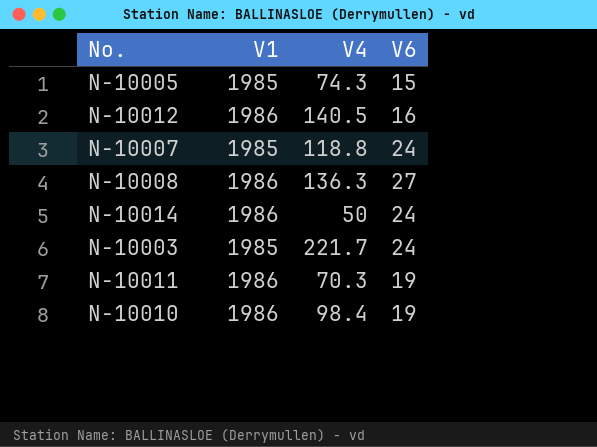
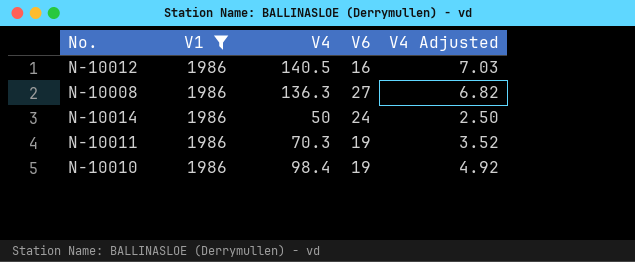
filter: none -> V1 = 1986
column V4 Adjusted | formula: none -> [V4] * 0.05

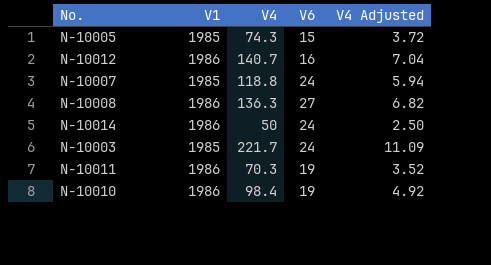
filter: V1 = 1986 -> none
N-10012 | V4: 140.5 -> 140.7
N-10012 | V4 Adjusted: 7.03 -> 7.04

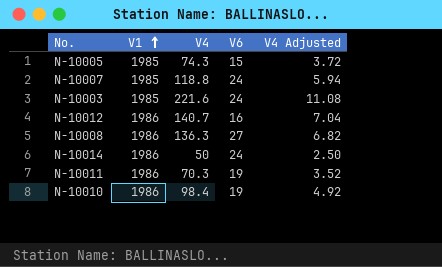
row order: none -> V1 ascending
N-10003 | V4: 221.7 -> 221.6
N-10003 | V4 Adjusted: 11.09 -> 11.08

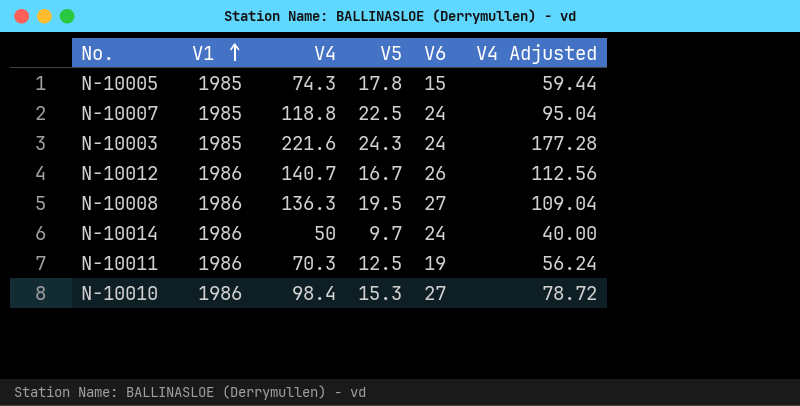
column V5 | position: none -> 4
column V4 Adjusted | formula: [V4] * 0.05 -> [V4] * 0.8
N-10012 | V6: 16 -> 26
N-10010 | V6: 19 -> 27

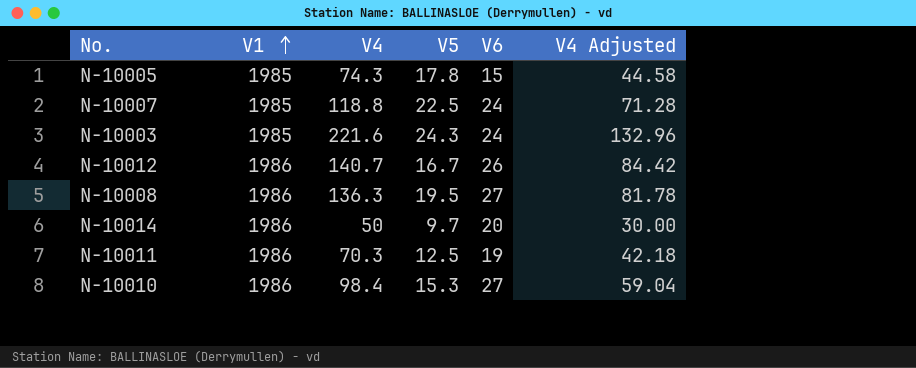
column V4 Adjusted | formula: [V4] * 0.8 -> [V4] * 0.6
N-10014 | V6: 24 -> 20

